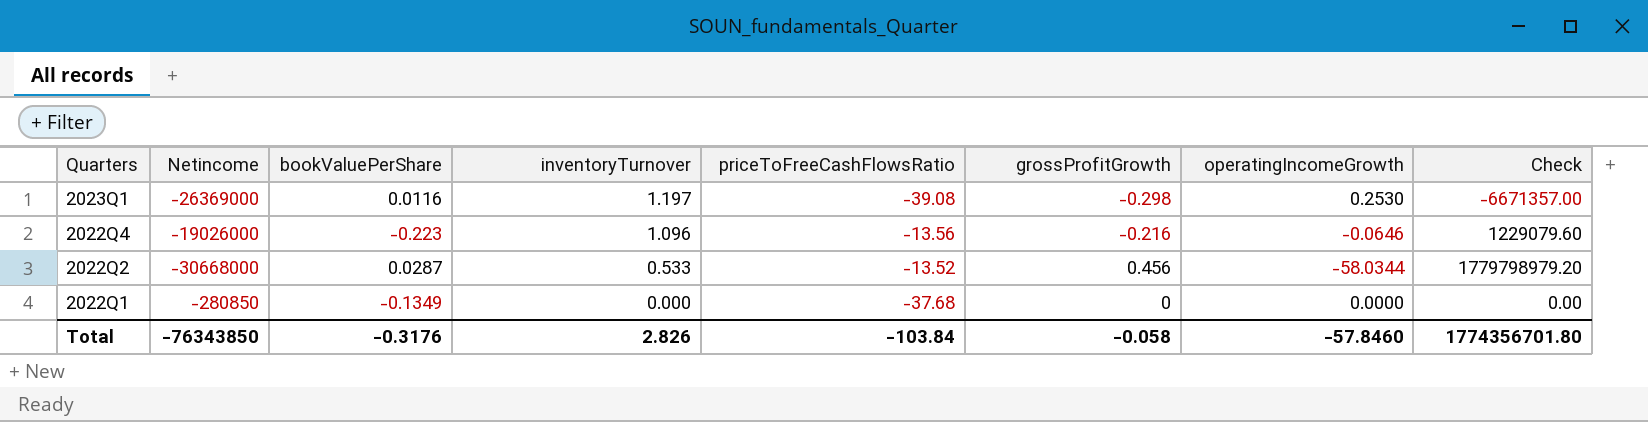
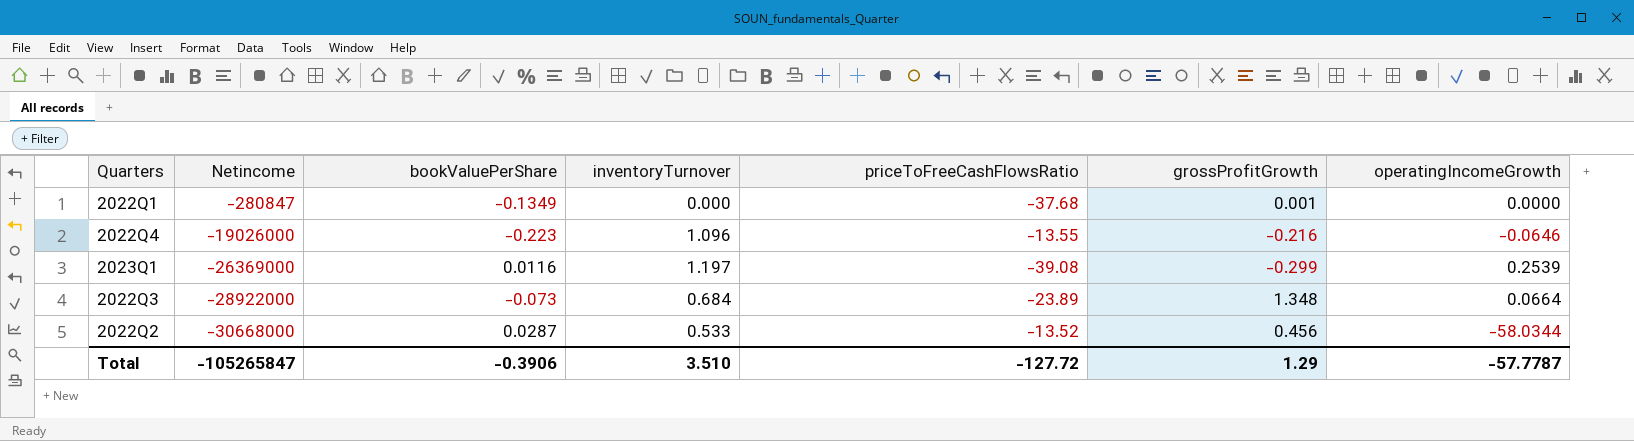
row order: Quarters descending -> Netincome descending
column Check | formula: [Netincome] * [operatingIncomeGrowth] -> none
2022Q1 | Netincome: -280850 -> -280847
2022Q1 | grossProfitGrowth: 0 -> 0.001
2022Q4 | priceToFreeCashFlowsRatio: -13.56 -> -13.55
2023Q1 | grossProfitGrowth: -0.298 -> -0.299
2023Q1 | operatingIncomeGrowth: 0.2530 -> 0.2539
row 2022Q3: none -> -28922000 | -0.073 | 0.684 | -23.89 | 1.348 | 0.0664
Total | Netincome: -76343850 -> -105265847
Total | bookValuePerShare: -0.3176 -> -0.3906
Total | inventoryTurnover: 2.826 -> 3.510
Total | priceToFreeCashFlowsRatio: -103.84 -> -127.72
Total | grossProfitGrowth: -0.058 -> 1.29
Total | operatingIncomeGrowth: -57.8460 -> -57.7787

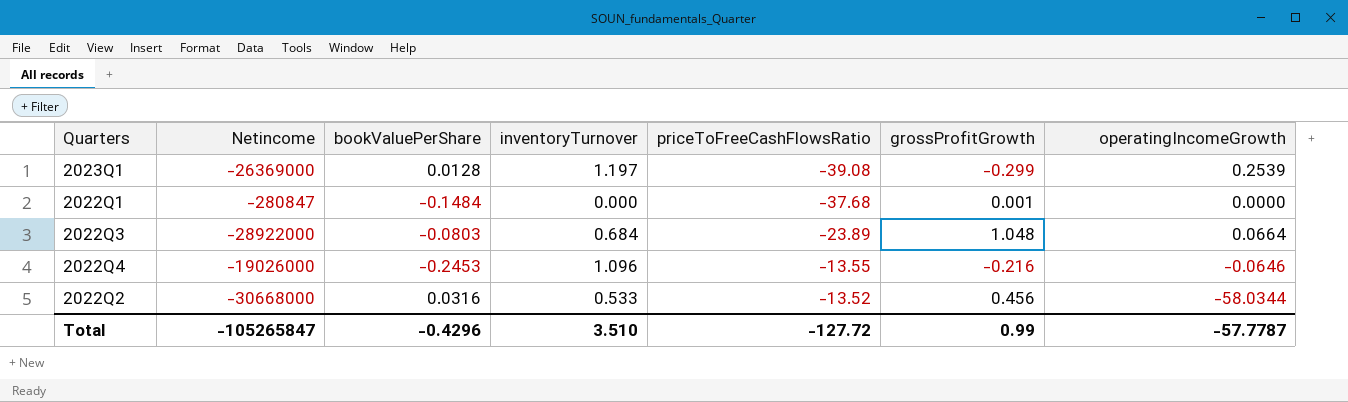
row order: Netincome descending -> priceToFreeCashFlowsRatio ascending
2023Q1 | bookValuePerShare: 0.0116 -> 0.0128
2022Q1 | bookValuePerShare: -0.1349 -> -0.1484
2022Q3 | bookValuePerShare: -0.073 -> -0.0803
2022Q3 | grossProfitGrowth: 1.348 -> 1.048
2022Q4 | bookValuePerShare: -0.223 -> -0.2453
2022Q2 | bookValuePerShare: 0.0287 -> 0.0316
Total | bookValuePerShare: -0.3906 -> -0.4296
Total | grossProfitGrowth: 1.29 -> 0.99

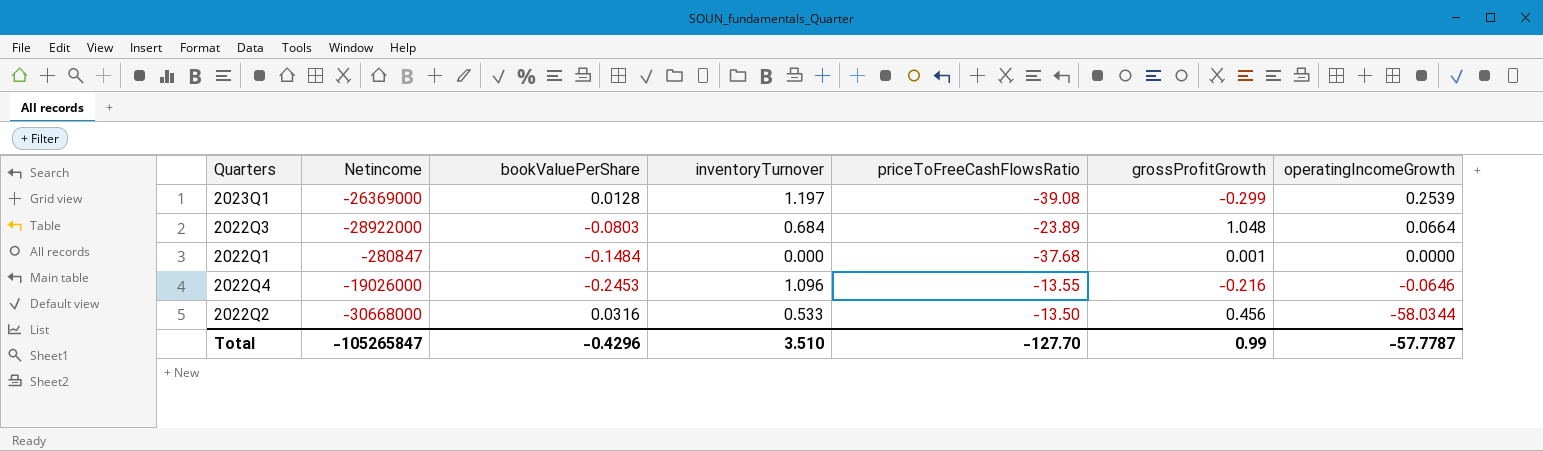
row order: priceToFreeCashFlowsRatio ascending -> operatingIncomeGrowth descending
2022Q2 | priceToFreeCashFlowsRatio: -13.52 -> -13.50
Total | priceToFreeCashFlowsRatio: -127.72 -> -127.70

